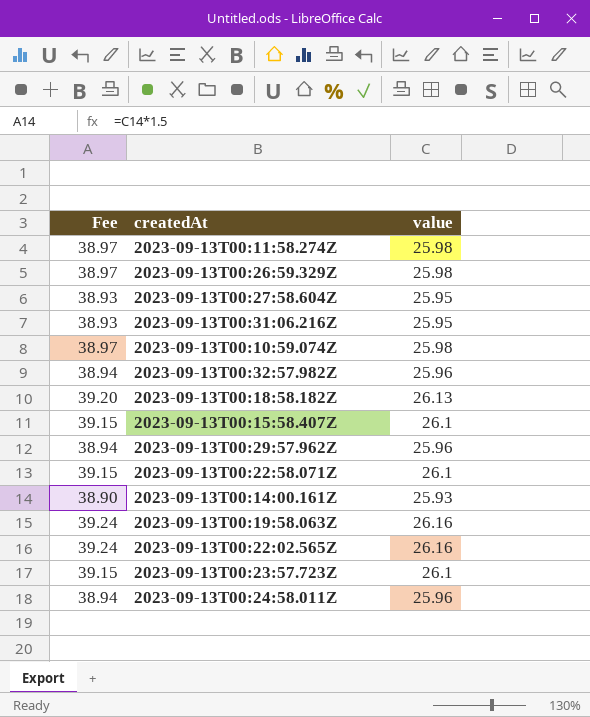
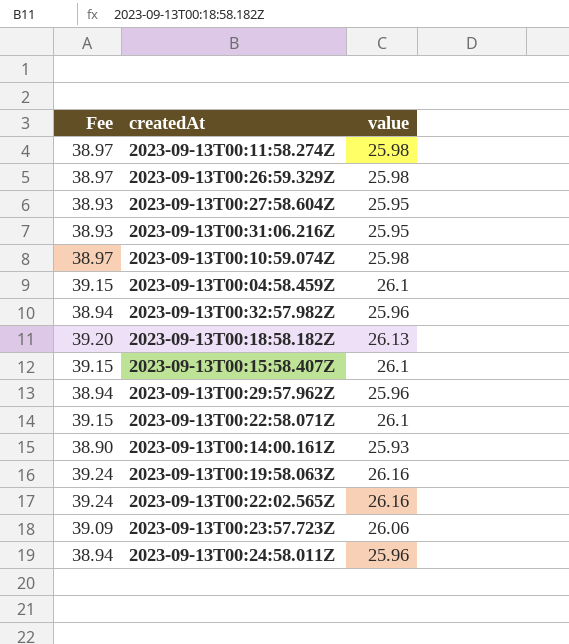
row 2023-09-13T00:04:58.459Z: none -> 39.15 | 26.1
2023-09-13T00:23:57.723Z | Fee: 39.15 -> 39.09
2023-09-13T00:23:57.723Z | value: 26.1 -> 26.06

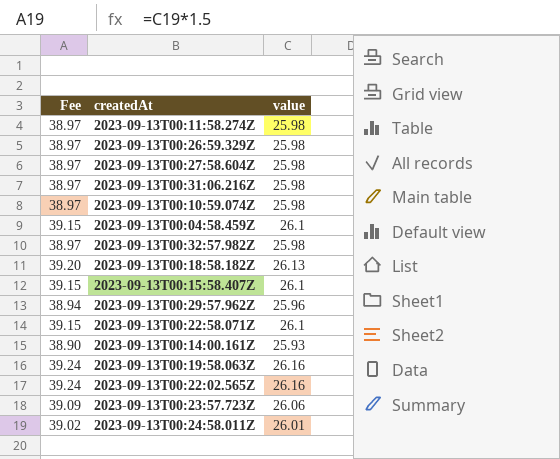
2023-09-13T00:27:58.604Z | Fee: 38.93 -> 38.97
2023-09-13T00:27:58.604Z | value: 25.95 -> 25.98
2023-09-13T00:31:06.216Z | Fee: 38.93 -> 38.97
2023-09-13T00:31:06.216Z | value: 25.95 -> 25.98
2023-09-13T00:32:57.982Z | Fee: 38.94 -> 38.97
2023-09-13T00:32:57.982Z | value: 25.96 -> 25.98
2023-09-13T00:24:58.011Z | Fee: 38.94 -> 39.02
2023-09-13T00:24:58.011Z | value: 25.96 -> 26.01

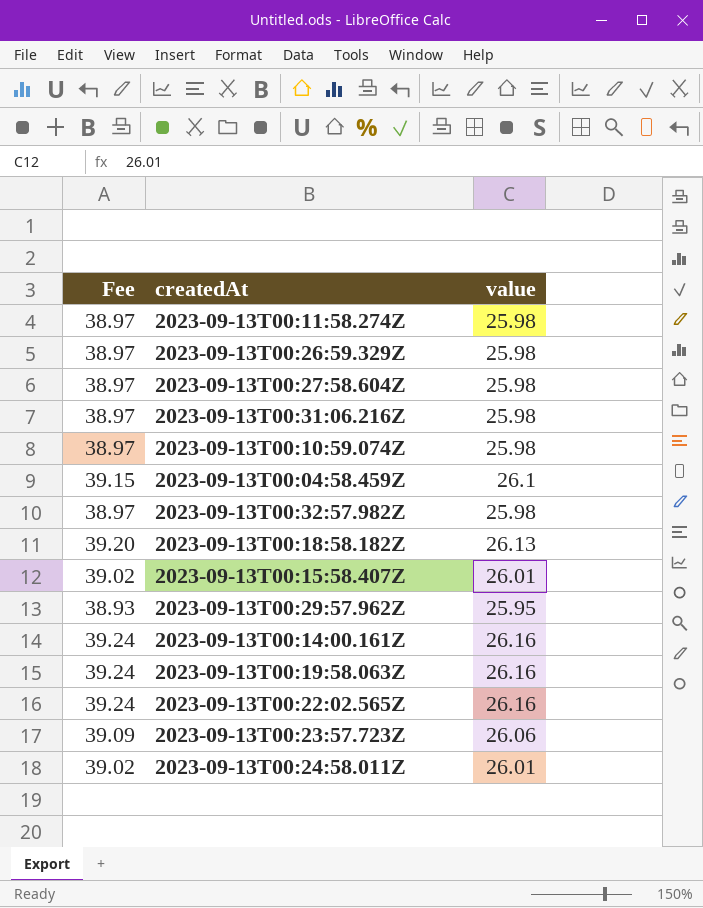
row 2023-09-13T00:22:58.071Z: 39.15 | 26.1 -> none
2023-09-13T00:15:58.407Z | Fee: 39.15 -> 39.02
2023-09-13T00:15:58.407Z | value: 26.1 -> 26.01
2023-09-13T00:29:57.962Z | Fee: 38.94 -> 38.93
2023-09-13T00:29:57.962Z | value: 25.96 -> 25.95
2023-09-13T00:14:00.161Z | Fee: 38.90 -> 39.24
2023-09-13T00:14:00.161Z | value: 25.93 -> 26.16

